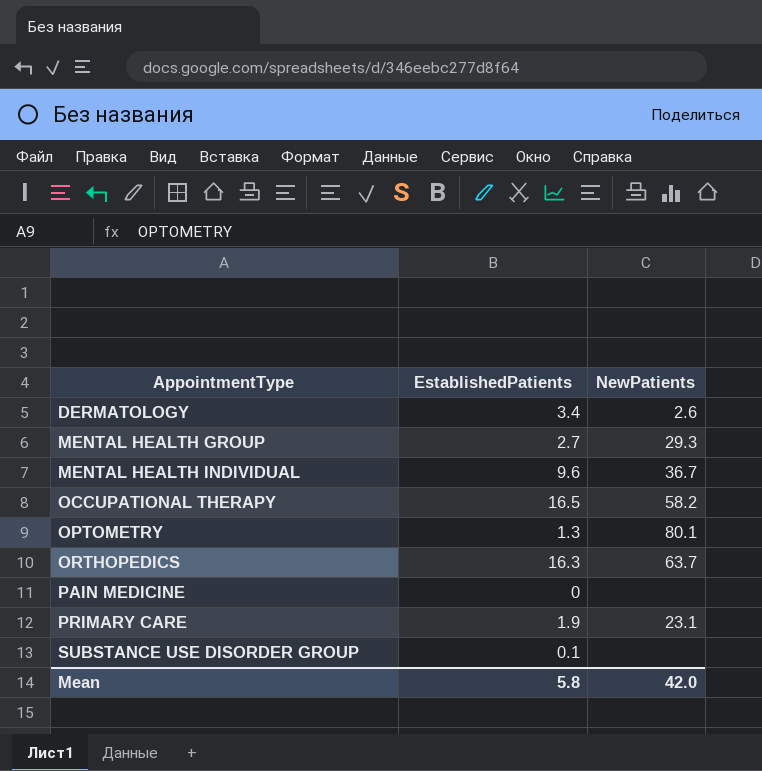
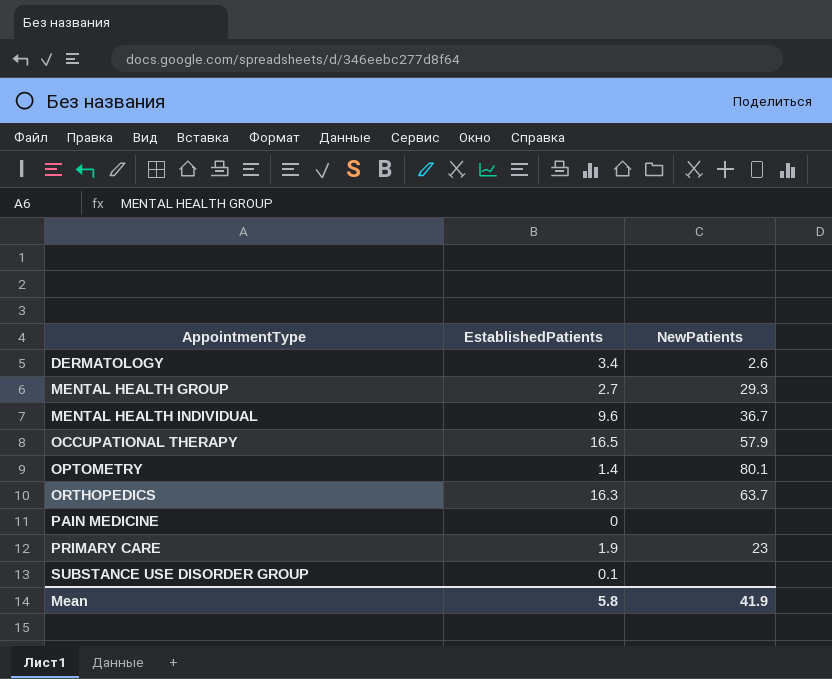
OCCUPATIONAL THERAPY | NewPatients: 58.2 -> 57.9
OPTOMETRY | EstablishedPatients: 1.3 -> 1.4
PRIMARY CARE | NewPatients: 23.1 -> 23
Mean | NewPatients: 42.0 -> 41.9

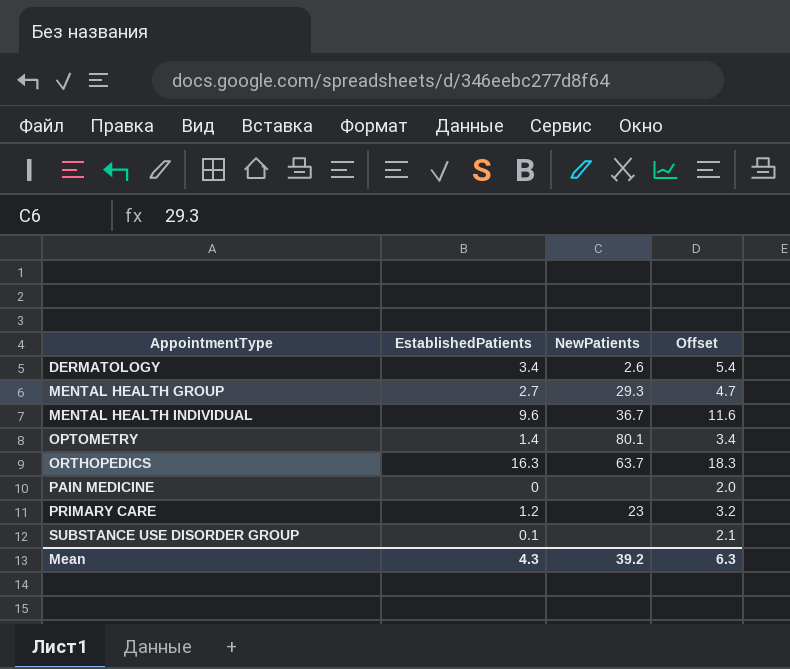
column Offset | formula: none -> [EstablishedPatients] + 2
row OCCUPATIONAL THERAPY: 16.5 | 57.9 -> none
PRIMARY CARE | EstablishedPatients: 1.9 -> 1.2
Mean | EstablishedPatients: 5.8 -> 4.3
Mean | NewPatients: 41.9 -> 39.2

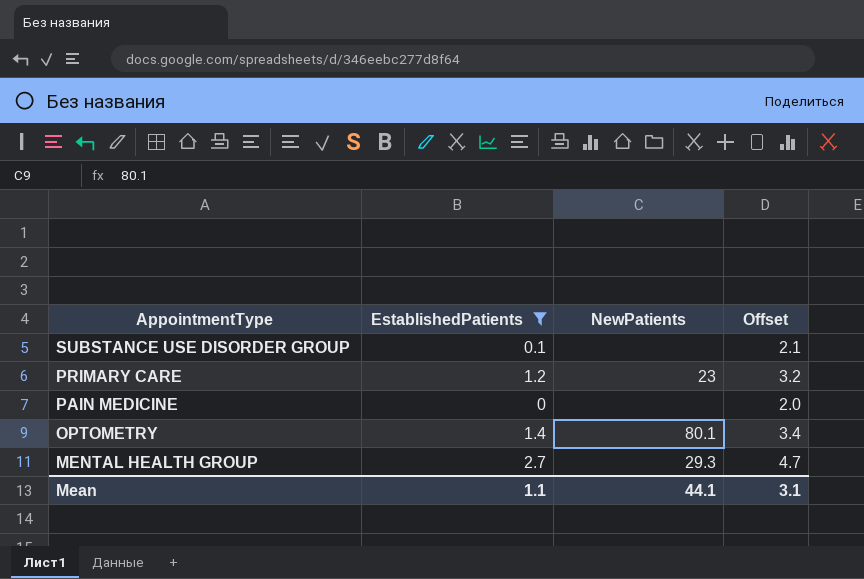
filter: none -> EstablishedPatients <= 2.7
row order: AppointmentType ascending -> AppointmentType descending
Mean | EstablishedPatients: 4.3 -> 1.1
Mean | NewPatients: 39.2 -> 44.1
Mean | Offset: 6.3 -> 3.1

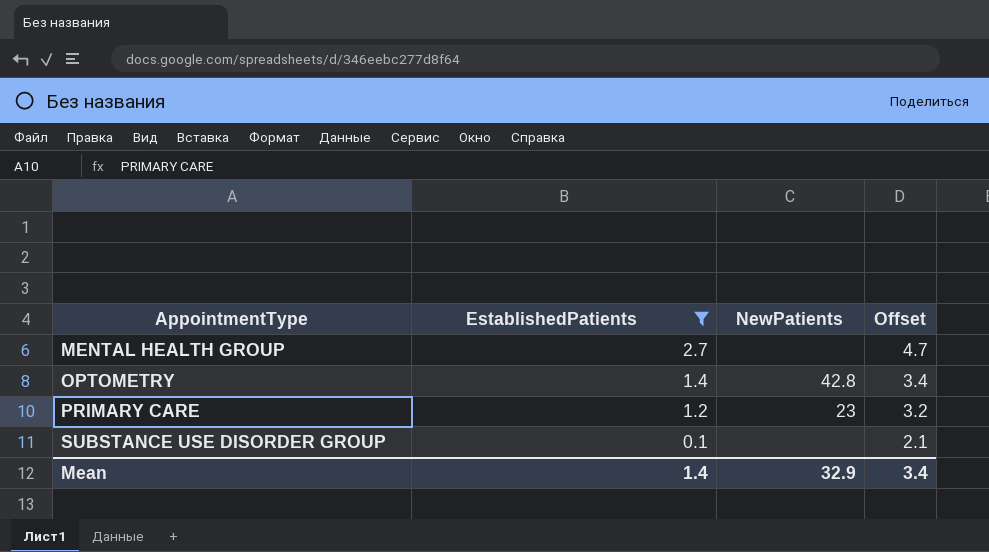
row order: AppointmentType descending -> AppointmentType ascending
row PAIN MEDICINE: 0 | none | 2.0 -> none
MENTAL HEALTH GROUP | NewPatients: 29.3 -> none
OPTOMETRY | NewPatients: 80.1 -> 42.8
Mean | EstablishedPatients: 1.1 -> 1.4
Mean | NewPatients: 44.1 -> 32.9
Mean | Offset: 3.1 -> 3.4

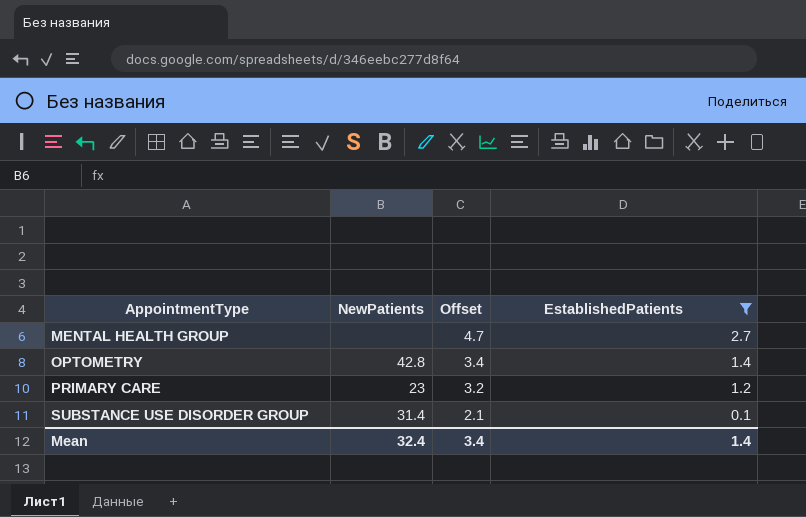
column EstablishedPatients | position: 2 -> 4
SUBSTANCE USE DISORDER GROUP | NewPatients: none -> 31.4
Mean | NewPatients: 32.9 -> 32.4

